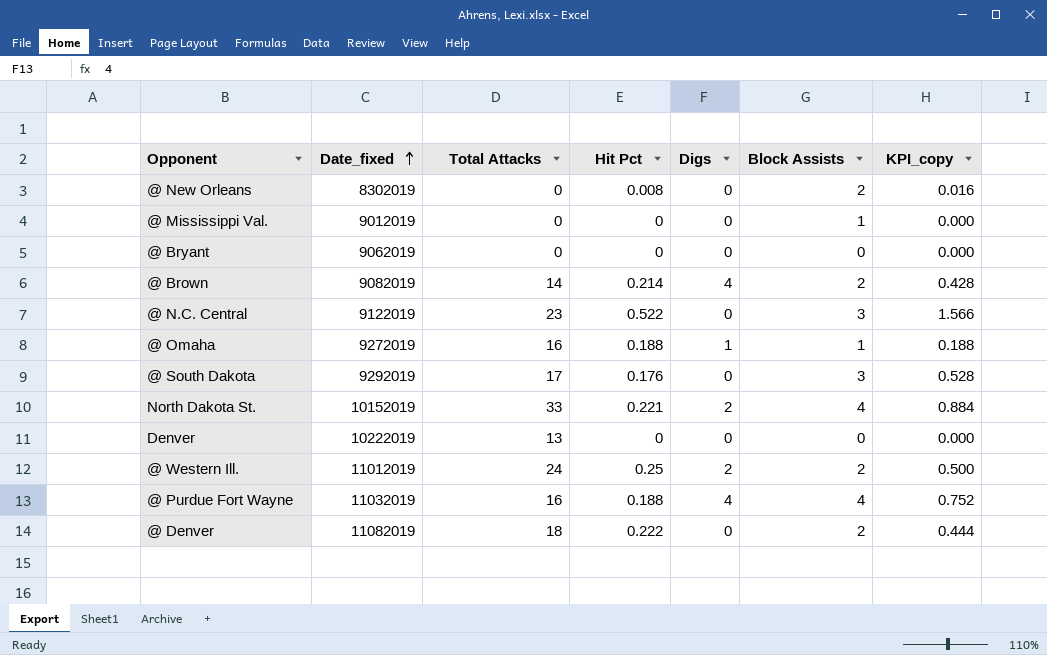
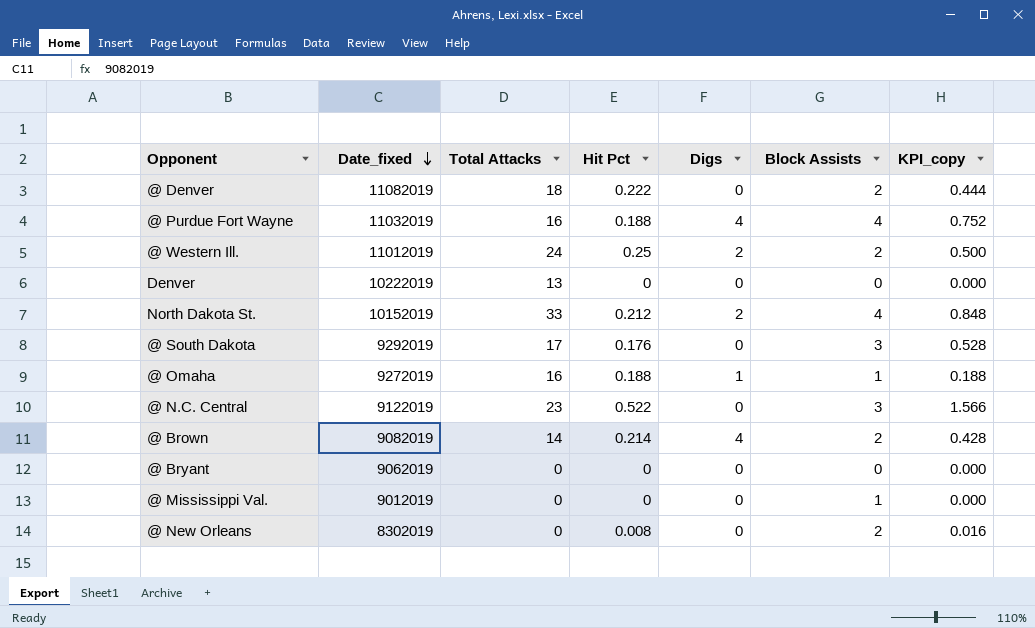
row order: Date_fixed ascending -> Date_fixed descending
North Dakota St. | Hit Pct: 0.221 -> 0.212
North Dakota St. | KPI_copy: 0.884 -> 0.848

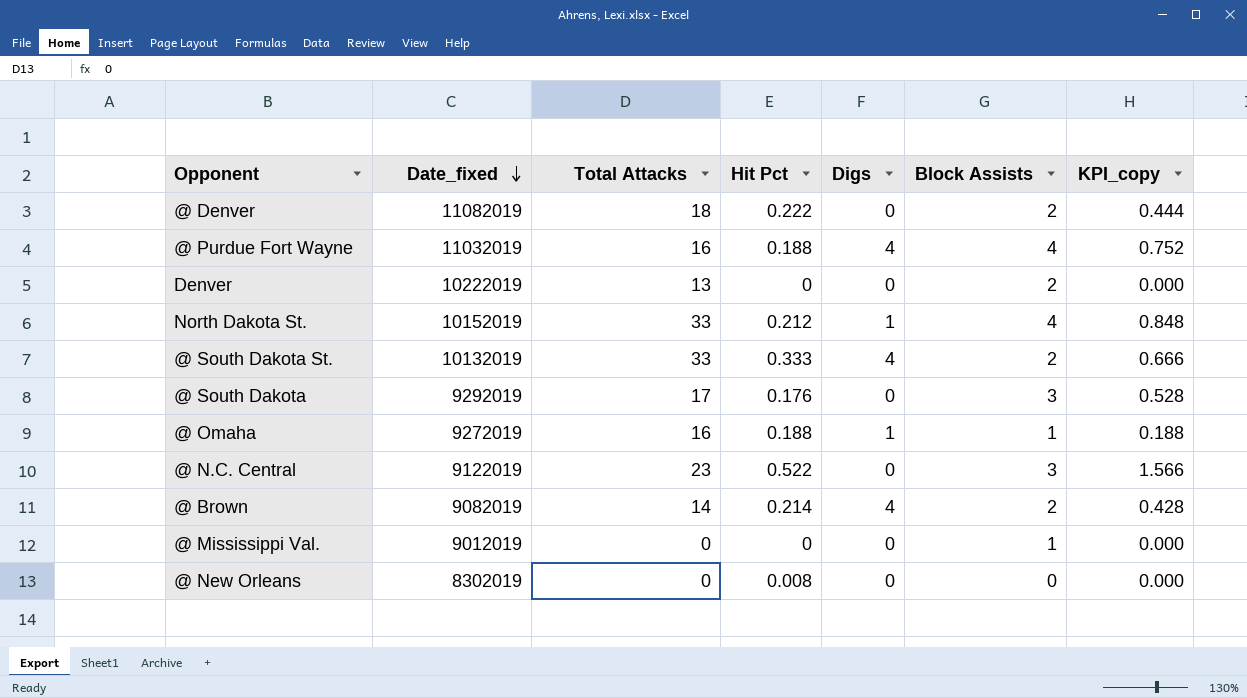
row @ Western Ill.: 11012019 | 24 | 0.25 | 2 | 2 | 0.500 -> none
row @ Bryant: 9062019 | 0 | 0 | 0 | 0 | 0.000 -> none
Denver | Block Assists: 0 -> 2
North Dakota St. | Digs: 2 -> 1
row @ South Dakota St.: none -> 10132019 | 33 | 0.333 | 4 | 2 | 0.666
@ New Orleans | Block Assists: 2 -> 0
@ New Orleans | KPI_copy: 0.016 -> 0.000

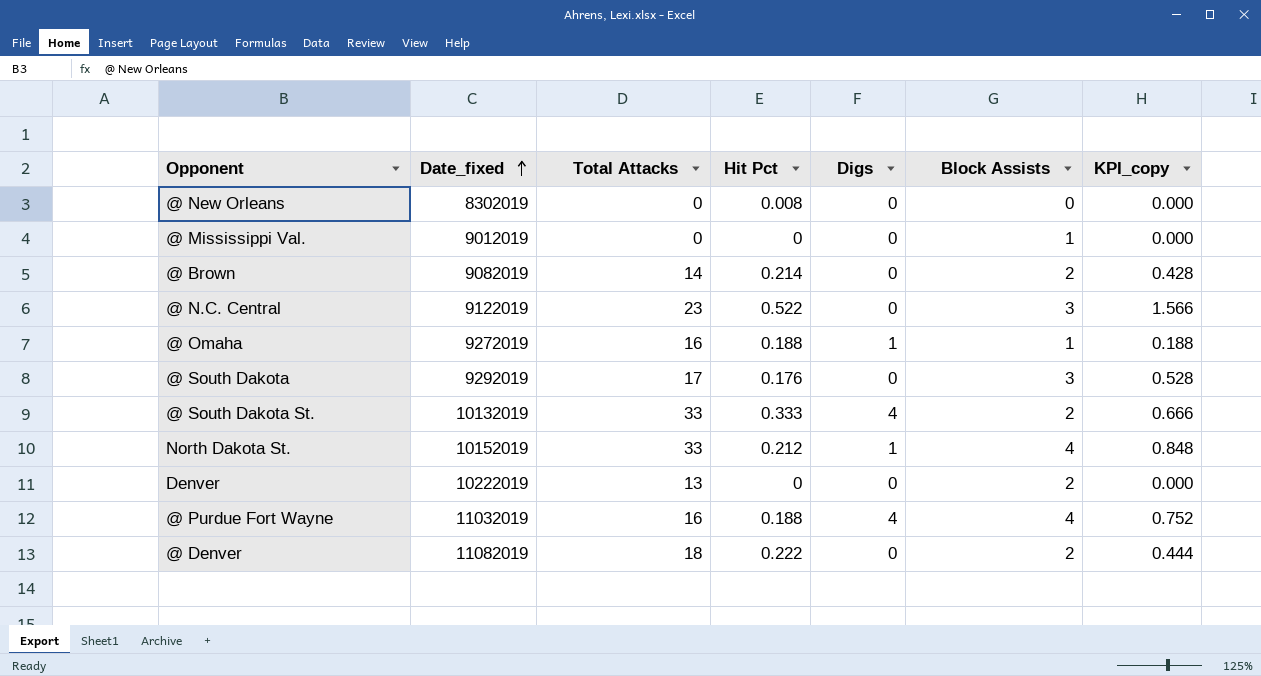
row order: Date_fixed descending -> Date_fixed ascending
@ Brown | Digs: 4 -> 0

